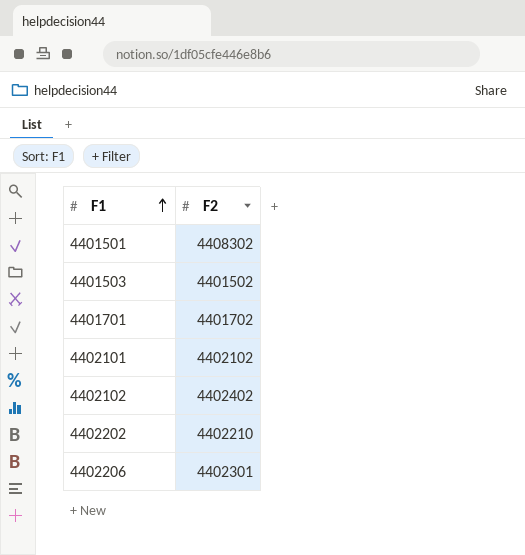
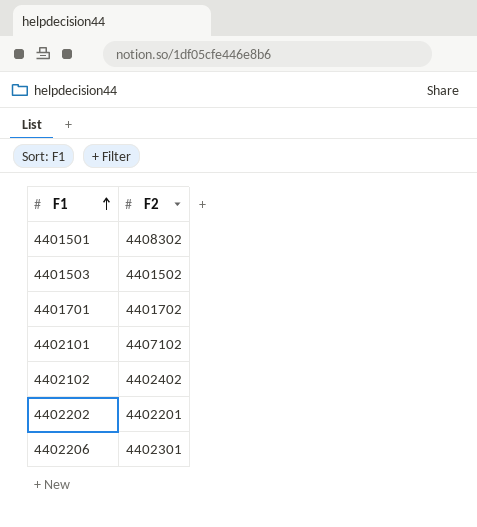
4402101 | F2: 4402102 -> 4407102
4402202 | F2: 4402210 -> 4402201

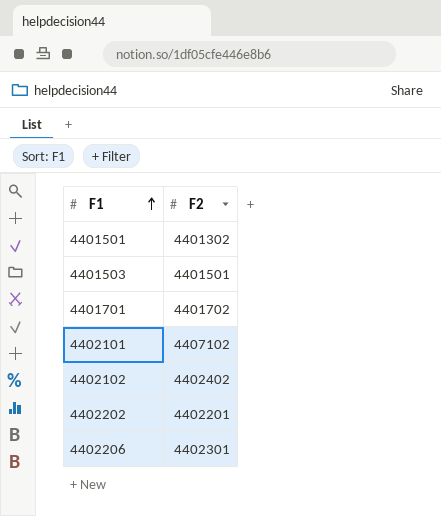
4401501 | F2: 4408302 -> 4401302
4401503 | F2: 4401502 -> 4401501

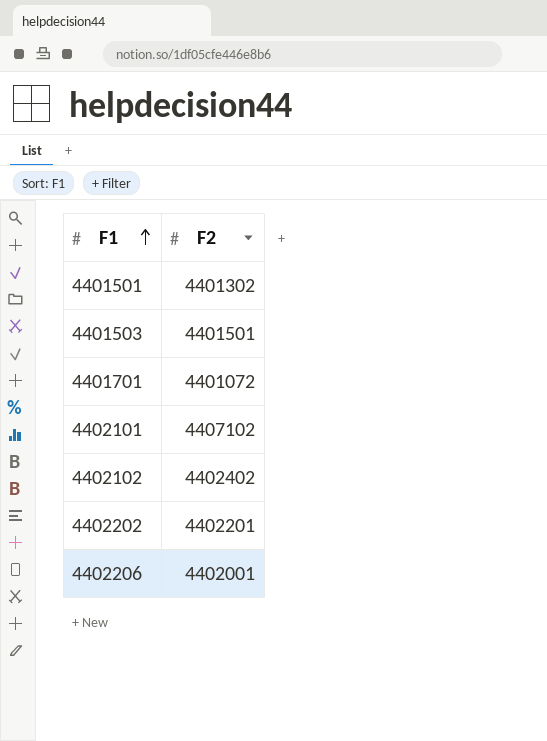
4401701 | F2: 4401702 -> 4401072
4402206 | F2: 4402301 -> 4402001

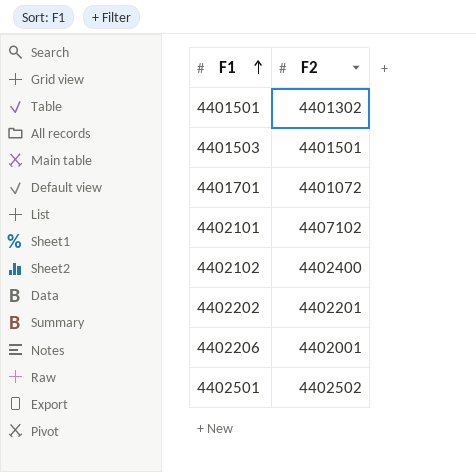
4402102 | F2: 4402402 -> 4402400
row 4402501: none -> 4402502

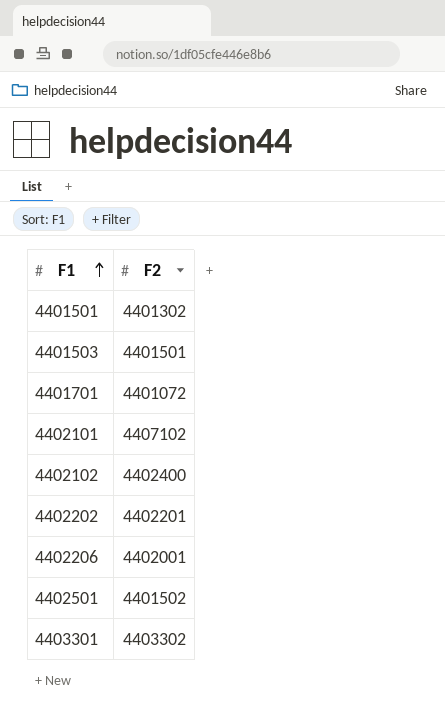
4402501 | F2: 4402502 -> 4401502
row 4403301: none -> 4403302

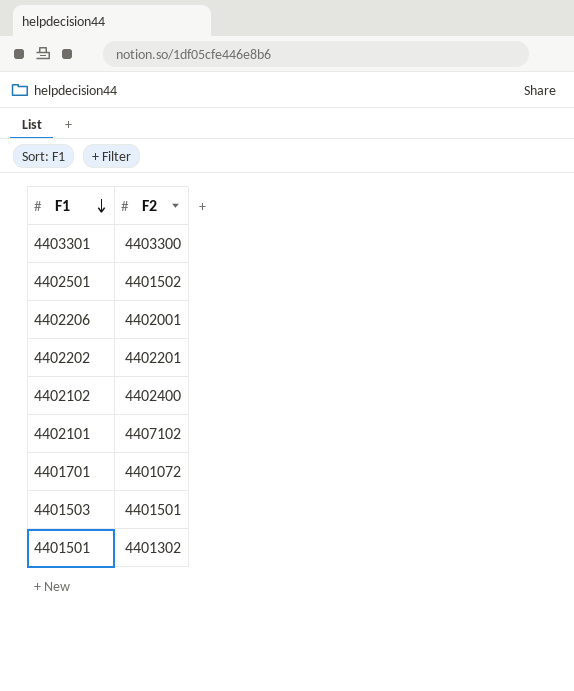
row order: F1 ascending -> F1 descending
4403301 | F2: 4403302 -> 4403300

